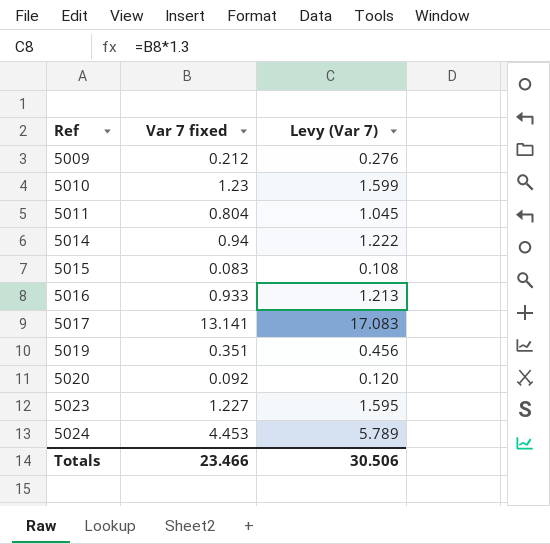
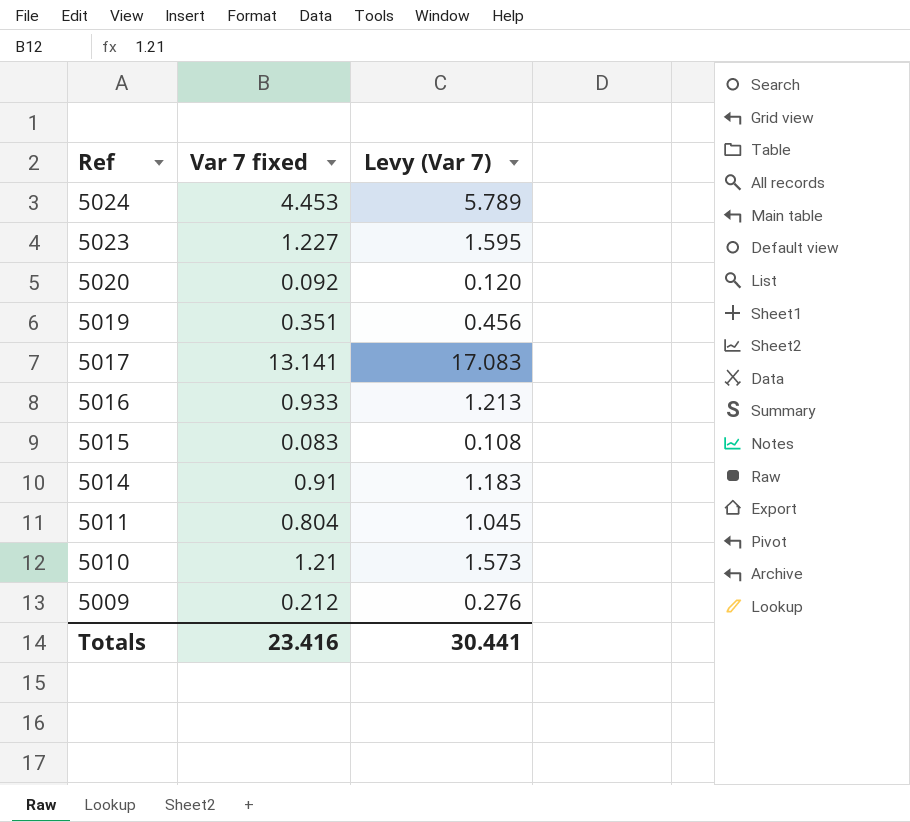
row order: Ref ascending -> Ref descending
5014 | Var 7 fixed: 0.94 -> 0.91
5014 | Levy (Var 7): 1.222 -> 1.183
5010 | Var 7 fixed: 1.23 -> 1.21
5010 | Levy (Var 7): 1.599 -> 1.573
Totals | Var 7 fixed: 23.466 -> 23.416
Totals | Levy (Var 7): 30.506 -> 30.441

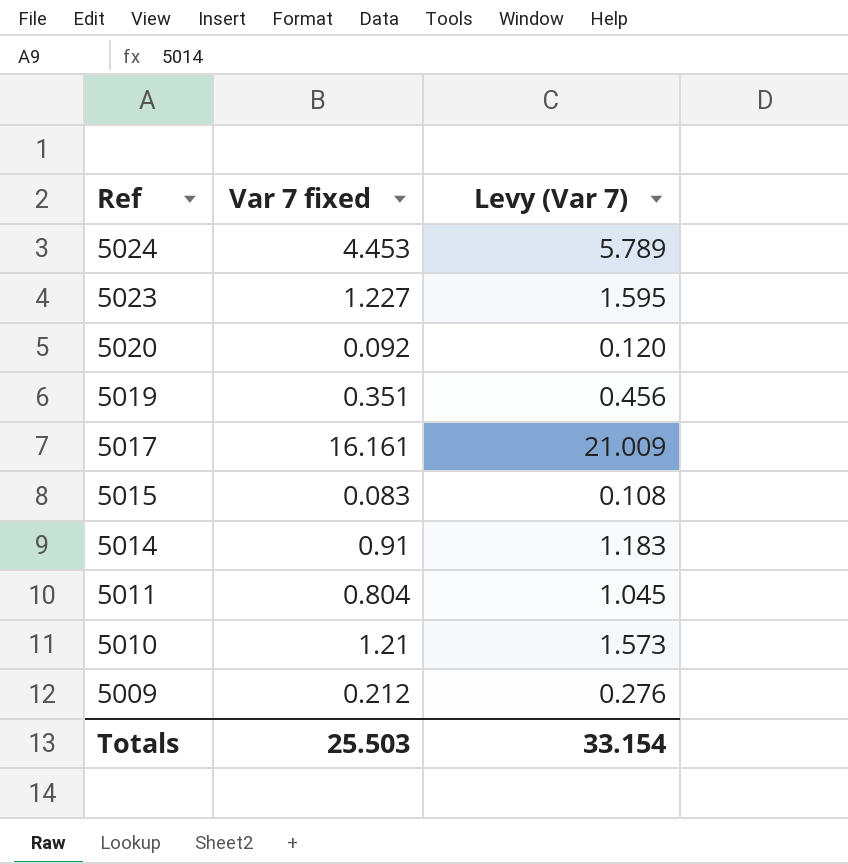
row 5016: 0.933 | 1.213 -> none
5017 | Var 7 fixed: 13.141 -> 16.161
5017 | Levy (Var 7): 17.083 -> 21.009
Totals | Var 7 fixed: 23.416 -> 25.503
Totals | Levy (Var 7): 30.441 -> 33.154

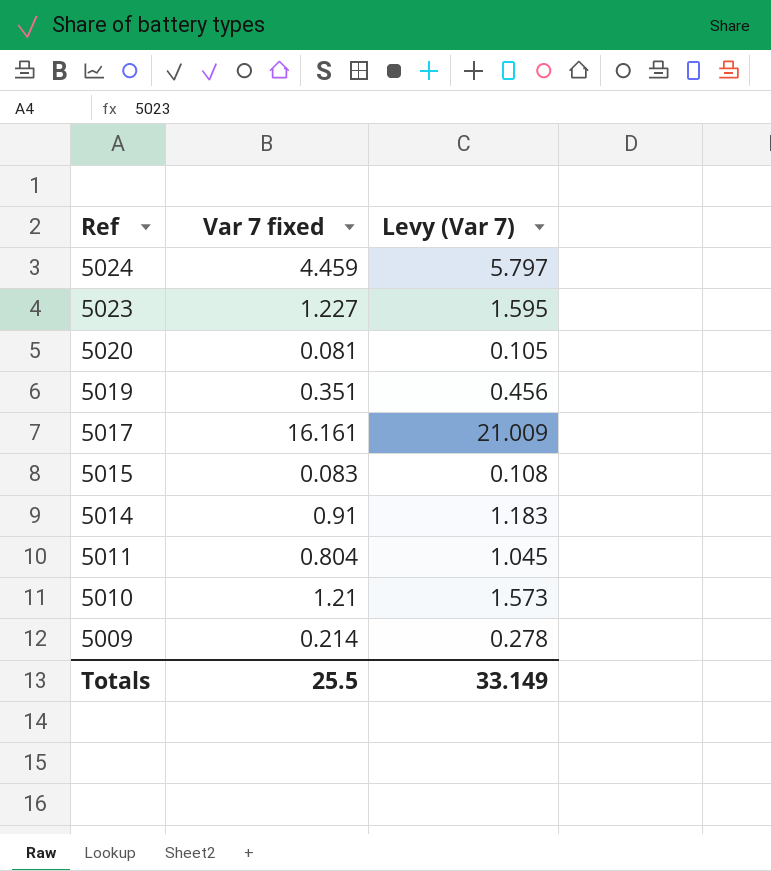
5024 | Var 7 fixed: 4.453 -> 4.459
5024 | Levy (Var 7): 5.789 -> 5.797
5020 | Var 7 fixed: 0.092 -> 0.081
5020 | Levy (Var 7): 0.120 -> 0.105
5009 | Var 7 fixed: 0.212 -> 0.214
5009 | Levy (Var 7): 0.276 -> 0.278
Totals | Var 7 fixed: 25.503 -> 25.5
Totals | Levy (Var 7): 33.154 -> 33.149

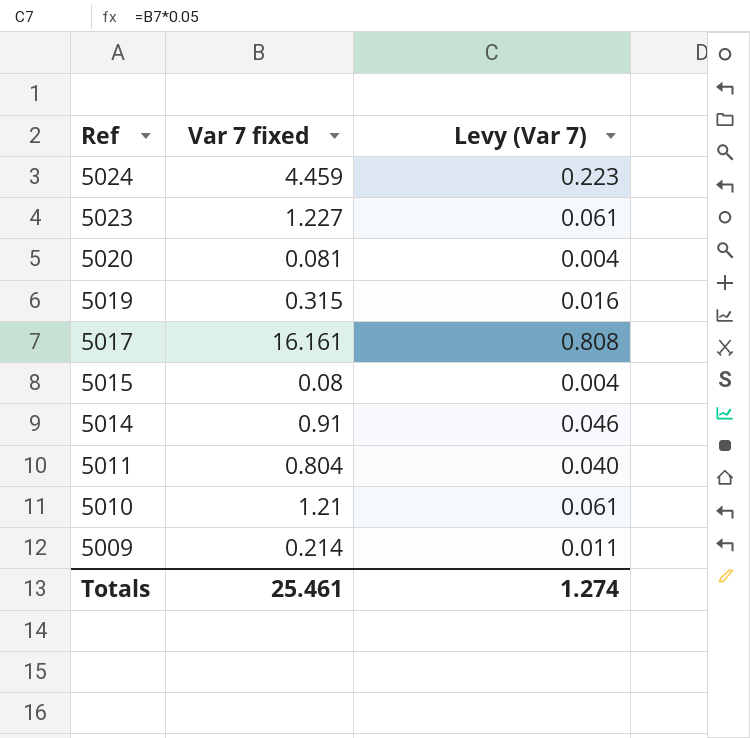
column Levy (Var 7) | formula: [Var 7 fixed] * 1.3 -> [Var 7 fixed] * 0.05
5019 | Var 7 fixed: 0.351 -> 0.315
5015 | Var 7 fixed: 0.083 -> 0.08
Totals | Var 7 fixed: 25.5 -> 25.461
Totals | Levy (Var 7): 33.149 -> 1.274

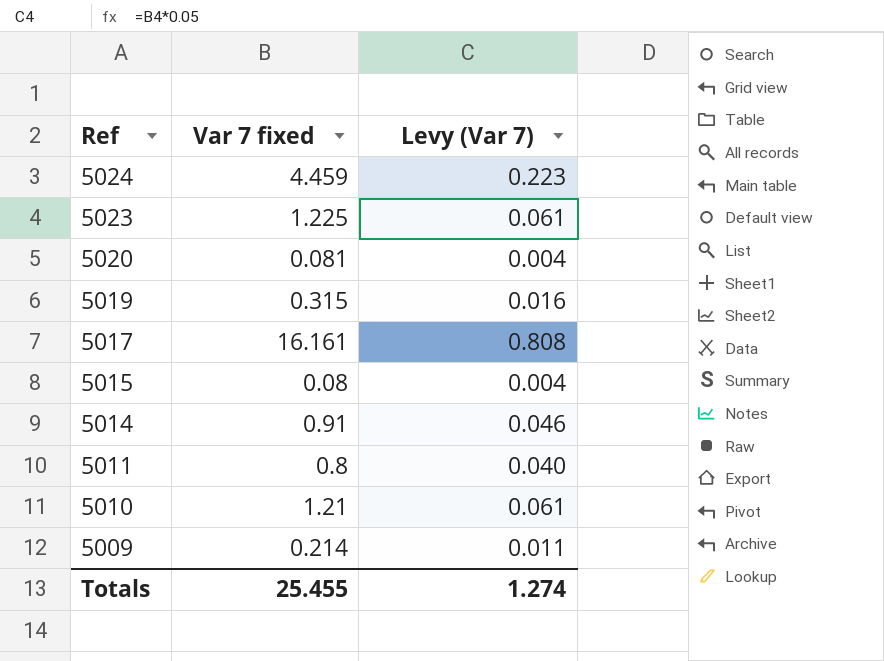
5023 | Var 7 fixed: 1.227 -> 1.225
5011 | Var 7 fixed: 0.804 -> 0.8
Totals | Var 7 fixed: 25.461 -> 25.455

